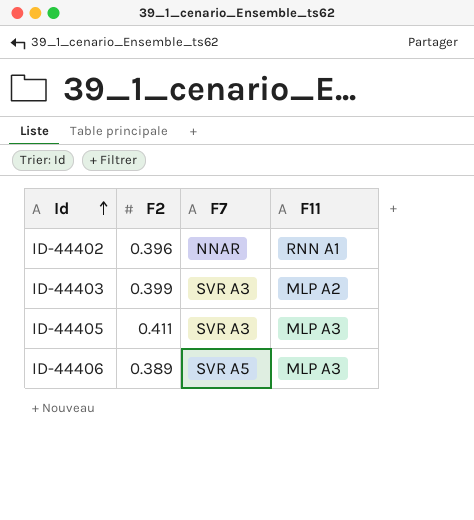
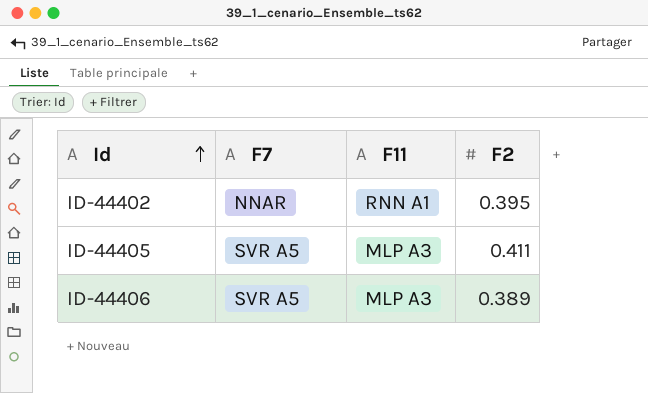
column F2 | position: 2 -> 4
row ID-44403: 0.399 | SVR A3 | MLP A2 -> none
ID-44402 | F2: 0.396 -> 0.395
ID-44405 | F7: SVR A3 -> SVR A5

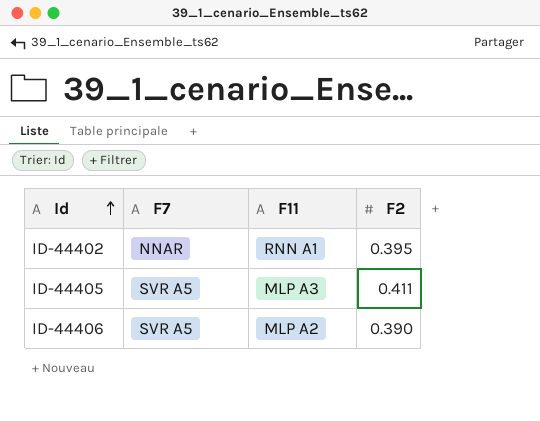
ID-44406 | F11: MLP A3 -> MLP A2
ID-44406 | F2: 0.389 -> 0.390

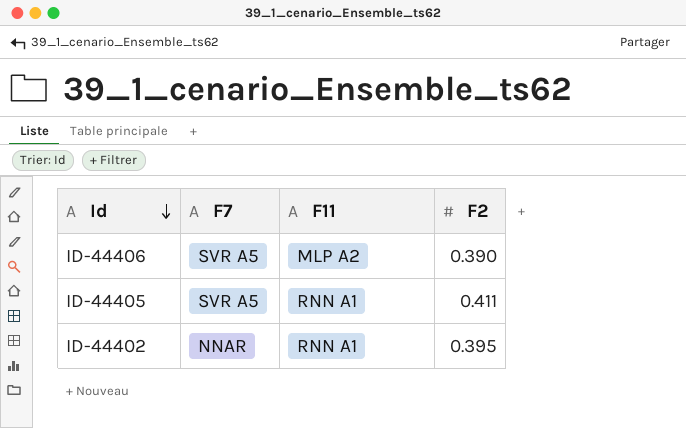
row order: Id ascending -> Id descending
ID-44405 | F11: MLP A3 -> RNN A1

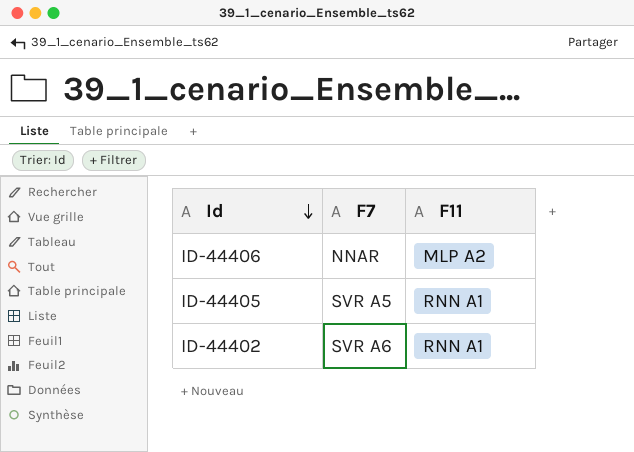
column F2 | position: 4 -> none
ID-44406 | F7: SVR A5 -> NNAR
ID-44402 | F7: NNAR -> SVR A6

